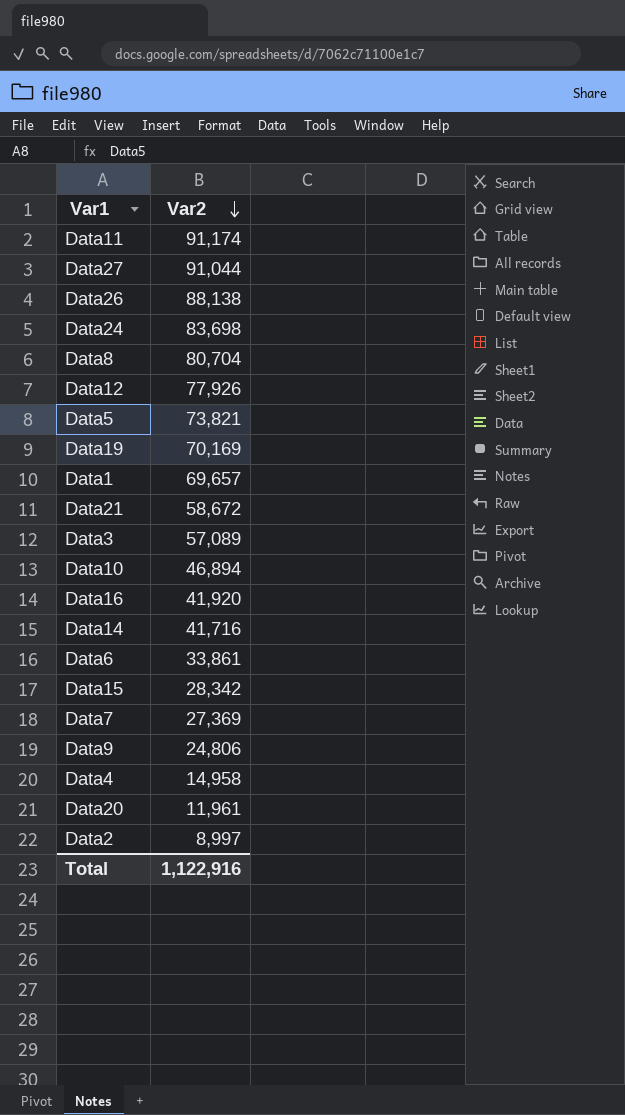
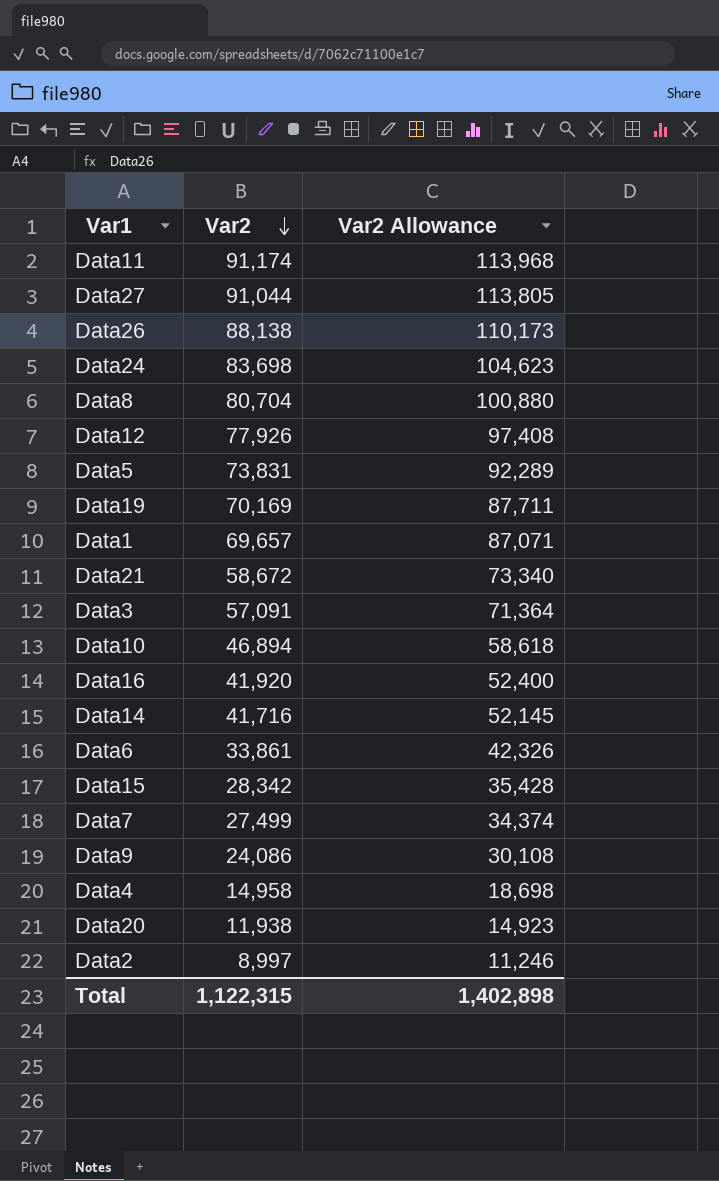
column Var2 Allowance | formula: none -> [Var2] * 1.25
Data5 | Var2: 73,821 -> 73,831
Data3 | Var2: 57,089 -> 57,091
Data7 | Var2: 27,369 -> 27,499
Data9 | Var2: 24,806 -> 24,086
Data20 | Var2: 11,961 -> 11,938
Total | Var2: 1,122,916 -> 1,122,315

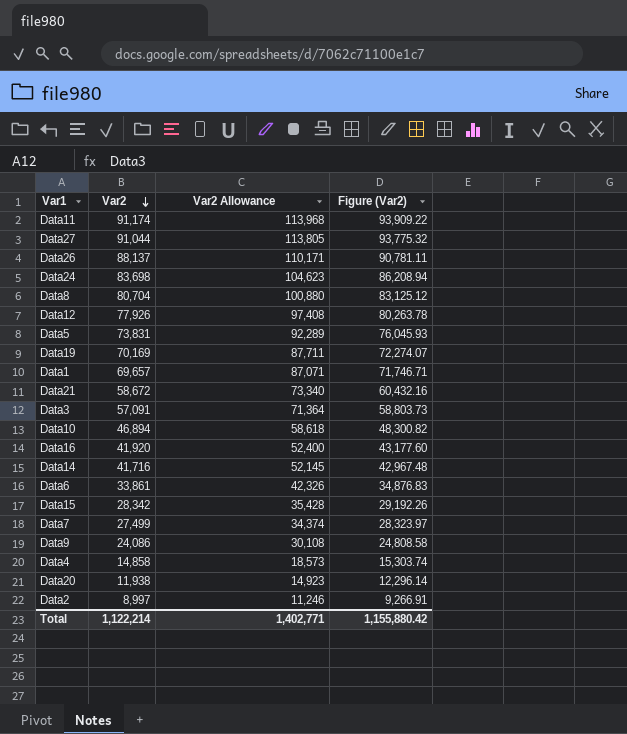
column Figure (Var2) | formula: none -> [Var2] * 1.03
Data26 | Var2: 88,138 -> 88,137
Data26 | Var2 Allowance: 110,173 -> 110,171
Data4 | Var2: 14,958 -> 14,858
Data4 | Var2 Allowance: 18,698 -> 18,573
Total | Var2: 1,122,315 -> 1,122,214
Total | Var2 Allowance: 1,402,898 -> 1,402,771

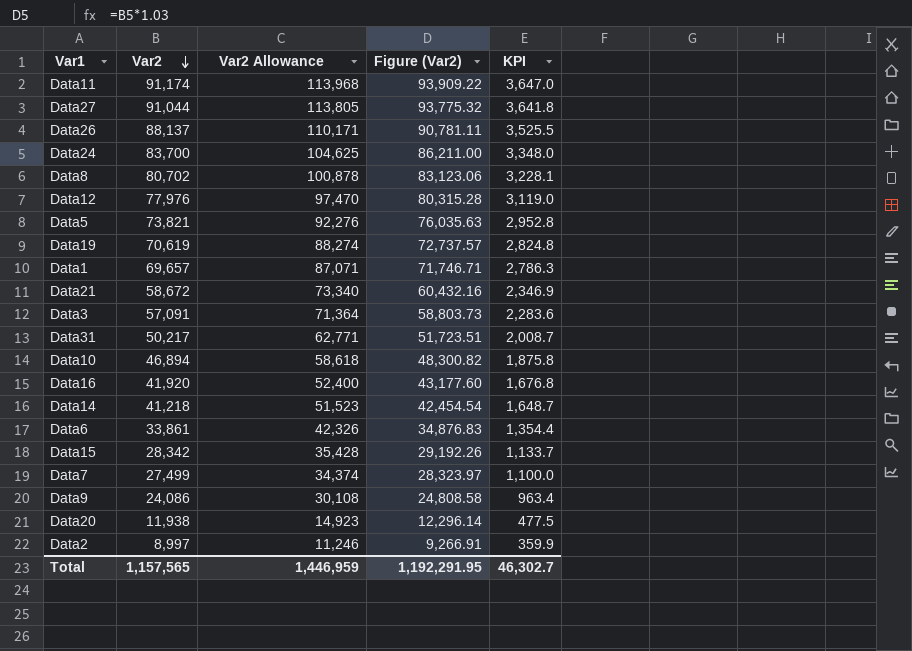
column KPI | formula: none -> [Var2] * 0.04
row Data4: 14,858 | 18,573 | 15,303.74 -> none
Data24 | Var2: 83,698 -> 83,700
Data24 | Var2 Allowance: 104,623 -> 104,625
Data24 | Figure (Var2): 86,208.94 -> 86,211.00
Data8 | Var2: 80,704 -> 80,702
Data8 | Var2 Allowance: 100,880 -> 100,878
Data8 | Figure (Var2): 83,125.12 -> 83,123.06
Data12 | Var2: 77,926 -> 77,976
Data12 | Var2 Allowance: 97,408 -> 97,470
Data12 | Figure (Var2): 80,263.78 -> 80,315.28
Data5 | Var2: 73,831 -> 73,821
Data5 | Var2 Allowance: 92,289 -> 92,276
Data5 | Figure (Var2): 76,045.93 -> 76,035.63
Data19 | Var2: 70,169 -> 70,619
Data19 | Var2 Allowance: 87,711 -> 88,274
Data19 | Figure (Var2): 72,274.07 -> 72,737.57
row Data31: none -> 50,217 | 62,771 | 51,723.51 | 2,008.7
Data14 | Var2: 41,716 -> 41,218
Data14 | Var2 Allowance: 52,145 -> 51,523
Data14 | Figure (Var2): 42,967.48 -> 42,454.54
Total | Var2: 1,122,214 -> 1,157,565
Total | Var2 Allowance: 1,402,771 -> 1,446,959
Total | Figure (Var2): 1,155,880.42 -> 1,192,291.95

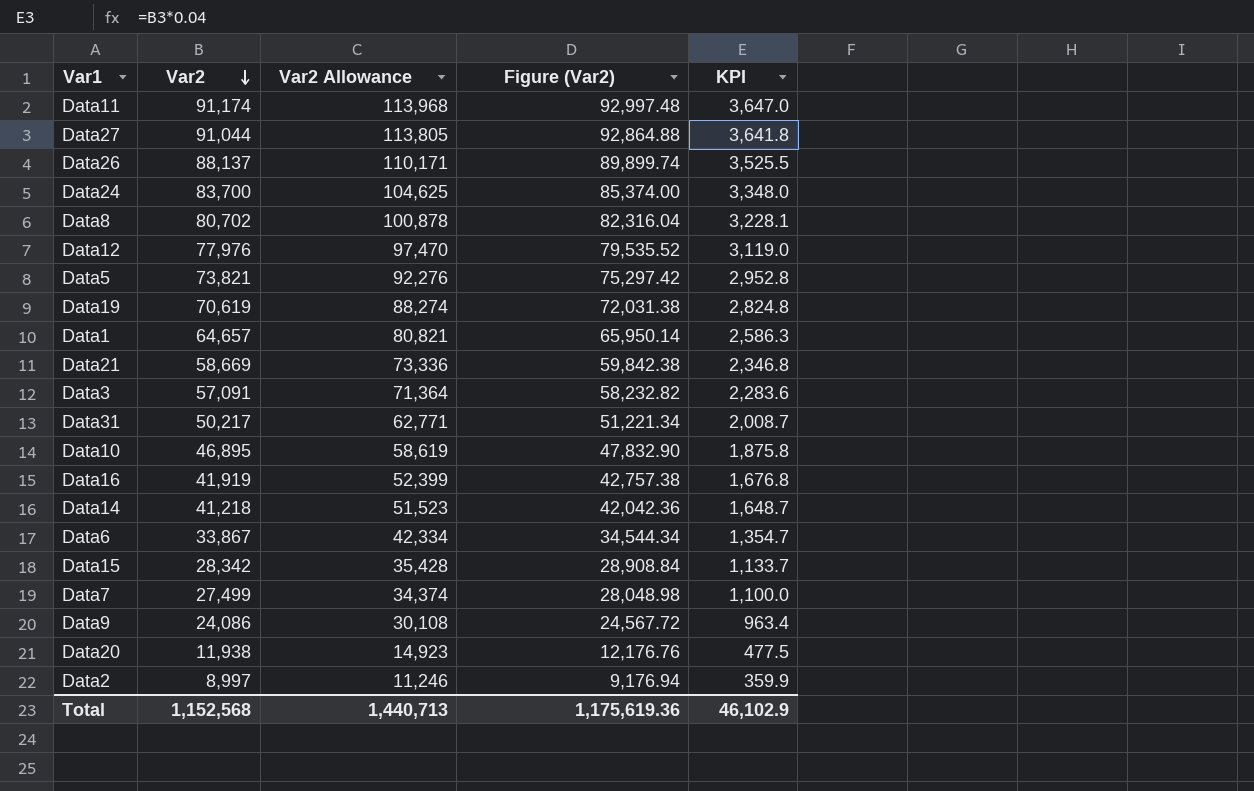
column Figure (Var2) | formula: [Var2] * 1.03 -> [Var2] * 1.02
Data1 | Var2: 69,657 -> 64,657
Data1 | Var2 Allowance: 87,071 -> 80,821
Data1 | KPI: 2,786.3 -> 2,586.3
Data21 | Var2: 58,672 -> 58,669
Data21 | Var2 Allowance: 73,340 -> 73,336
Data21 | KPI: 2,346.9 -> 2,346.8
Data10 | Var2: 46,894 -> 46,895
Data10 | Var2 Allowance: 58,618 -> 58,619
Data16 | Var2: 41,920 -> 41,919
Data16 | Var2 Allowance: 52,400 -> 52,399
Data6 | Var2: 33,861 -> 33,867
Data6 | Var2 Allowance: 42,326 -> 42,334
Data6 | KPI: 1,354.4 -> 1,354.7
Total | Var2: 1,157,565 -> 1,152,568
Total | Var2 Allowance: 1,446,959 -> 1,440,713
Total | Figure (Var2): 1,192,291.95 -> 1,175,619.36
Total | KPI: 46,302.7 -> 46,102.9

